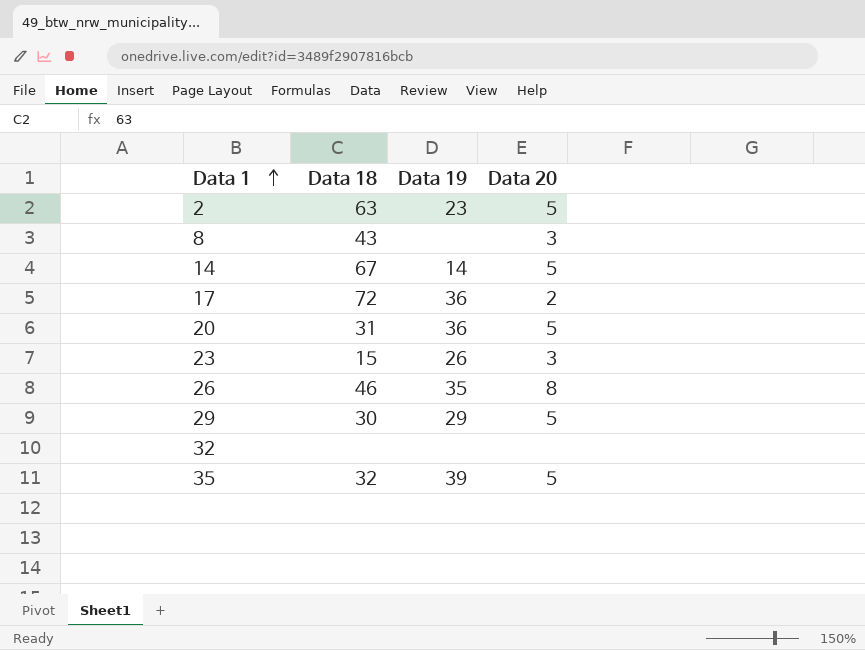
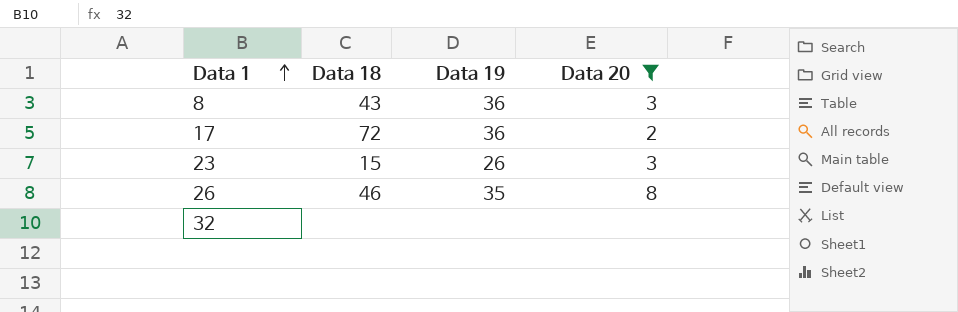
filter: none -> Data 20 != 5
8 | Data 19: none -> 36

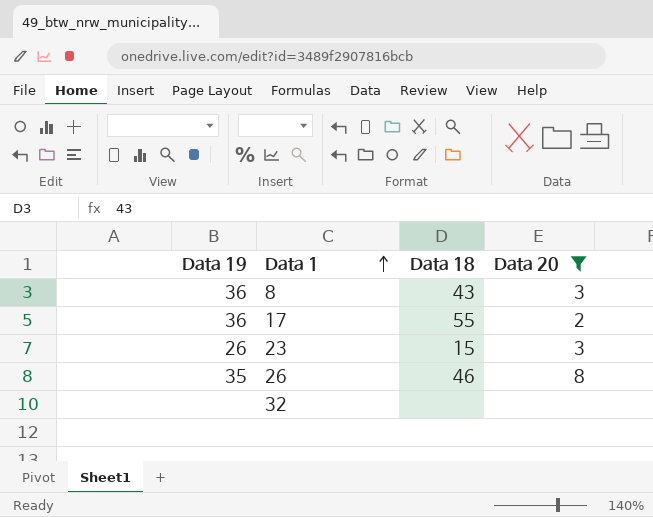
column Data 19 | position: 3 -> 1
17 | Data 18: 72 -> 55

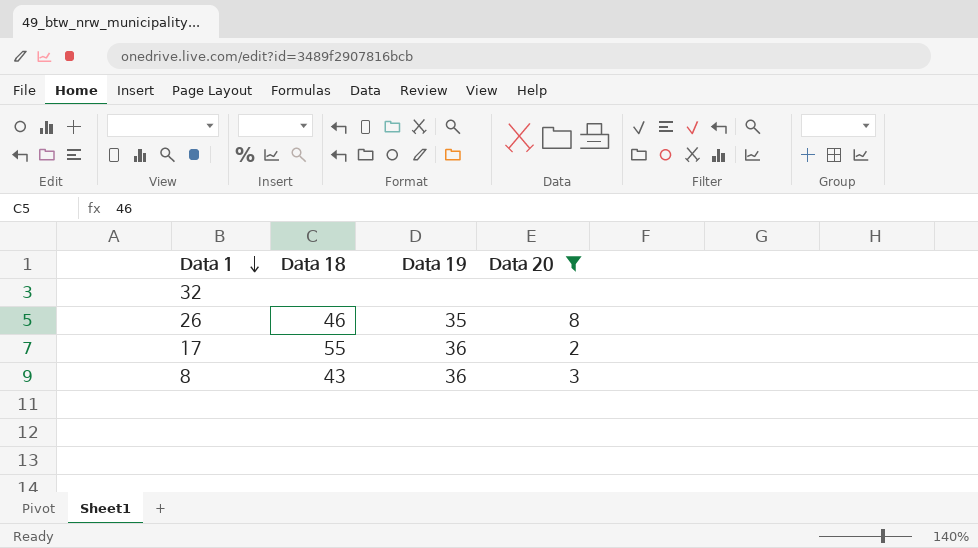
row order: Data 1 ascending -> Data 1 descending
column Data 19 | position: 1 -> 3
row 23: 26 | 15 | 3 -> none

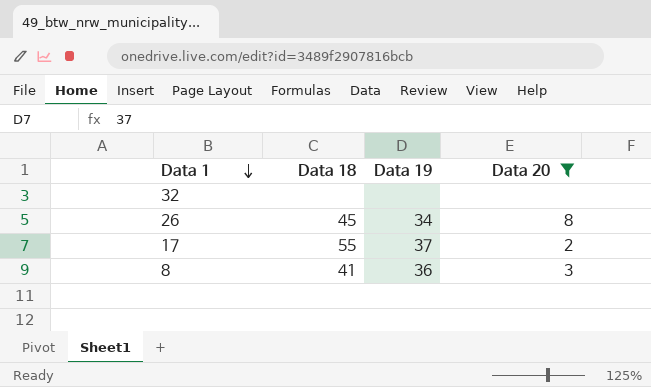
26 | Data 18: 46 -> 45
26 | Data 19: 35 -> 34
17 | Data 19: 36 -> 37
8 | Data 18: 43 -> 41

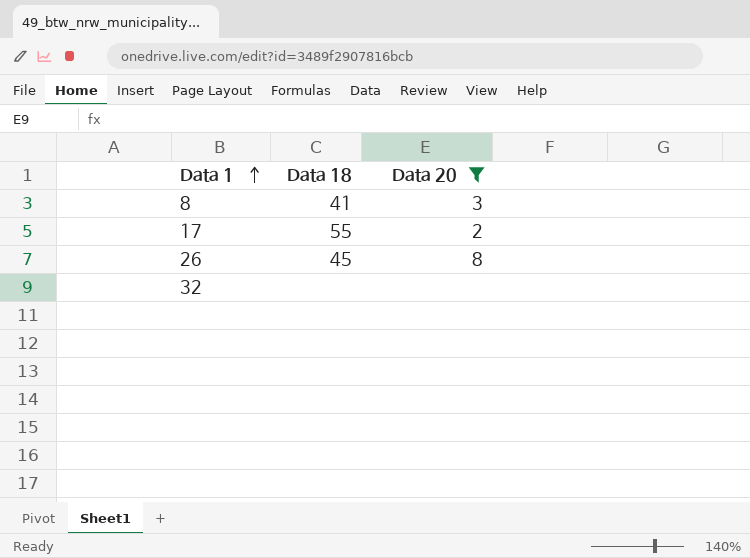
row order: Data 1 descending -> Data 1 ascending
column Data 19 | position: 3 -> none

